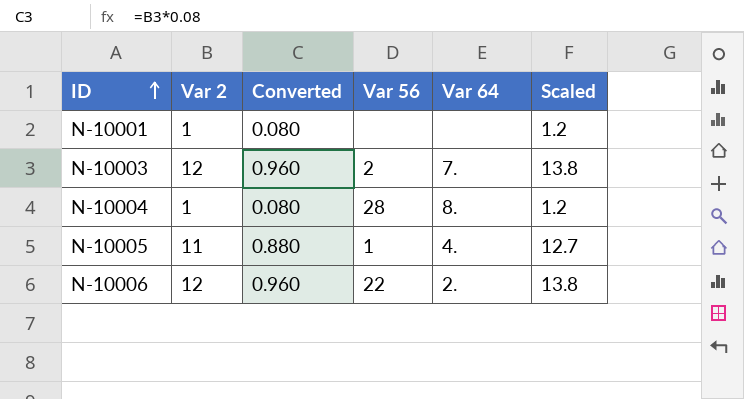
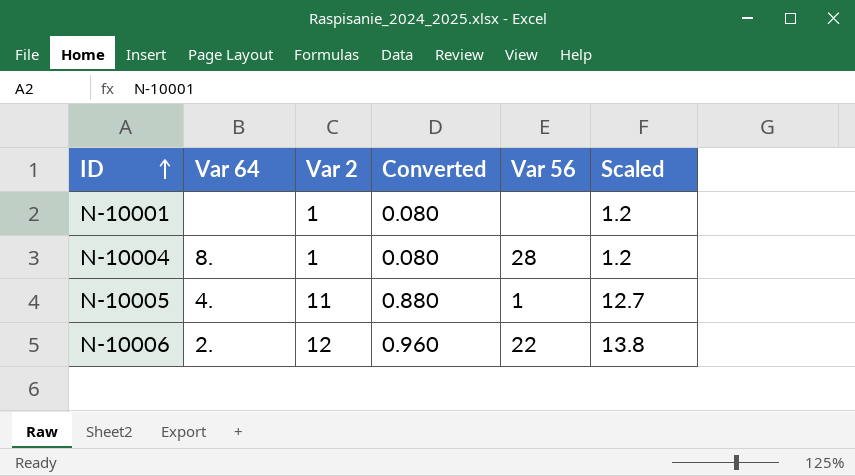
column Var 64 | position: 5 -> 2
row N-10003: 12 | 0.960 | 2 | 7. | 13.8 -> none

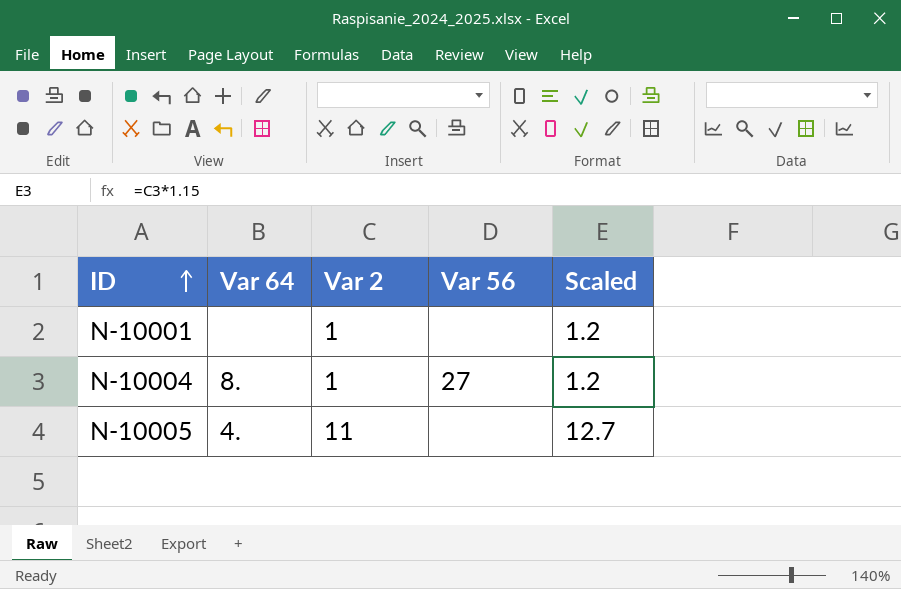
column Converted | formula: [Var 2] * 0.08 -> none
row N-10006: 2. | 12 | 0.960 | 22 | 13.8 -> none
N-10004 | Var 56: 28 -> 27
N-10005 | Var 56: 1 -> none

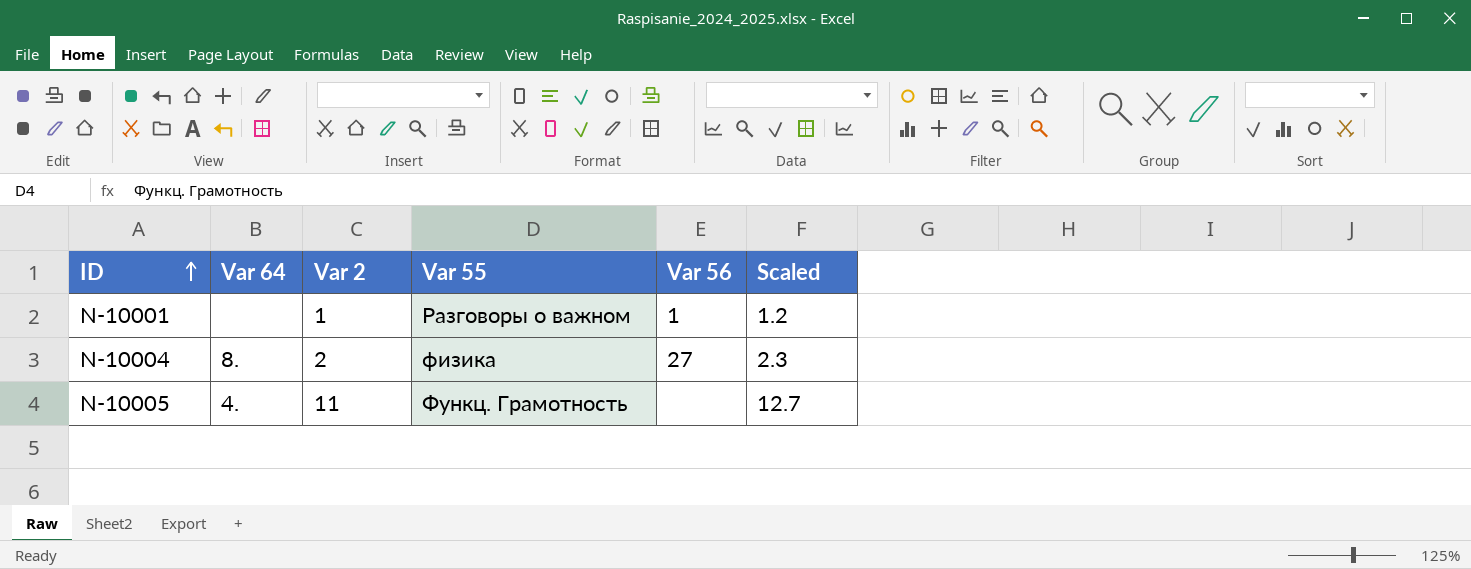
column Var 55 | position: none -> 4
N-10001 | Var 56: none -> 1
N-10004 | Var 2: 1 -> 2
N-10004 | Scaled: 1.2 -> 2.3

